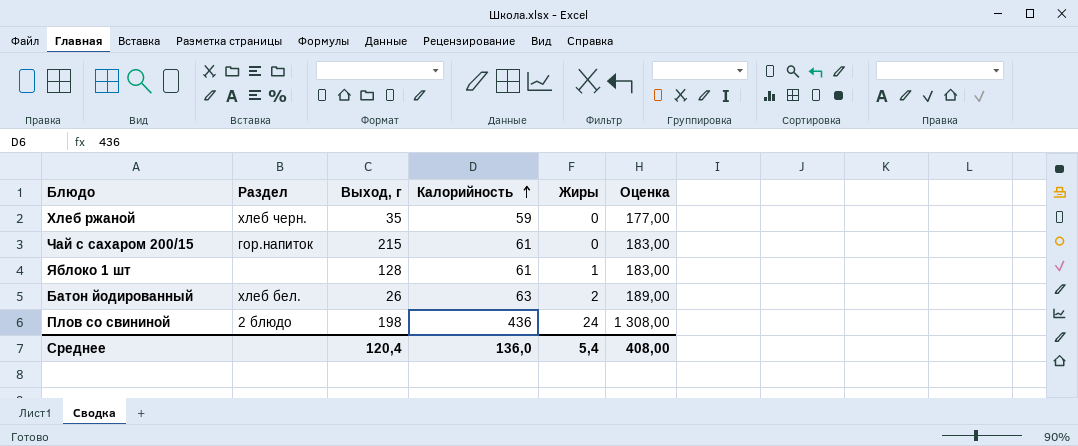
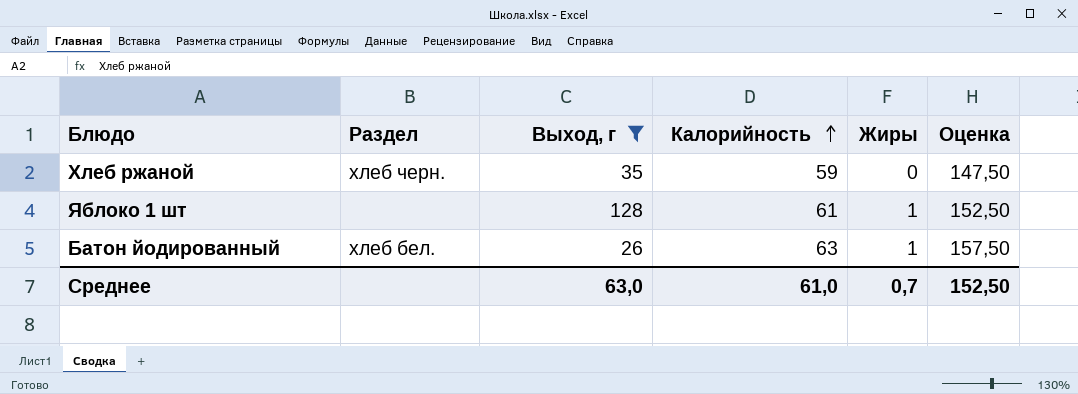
filter: none -> Выход, г <= 128
column Оценка | formula: [Калорийность] * 3 -> [Калорийность] * 2,5
Батон йодированный | Жиры: 2 -> 1
Среднее | Выход, г: 120,4 -> 63,0
Среднее | Калорийность: 136,0 -> 61,0
Среднее | Жиры: 5,4 -> 0,7
Среднее | Оценка: 408,00 -> 152,50

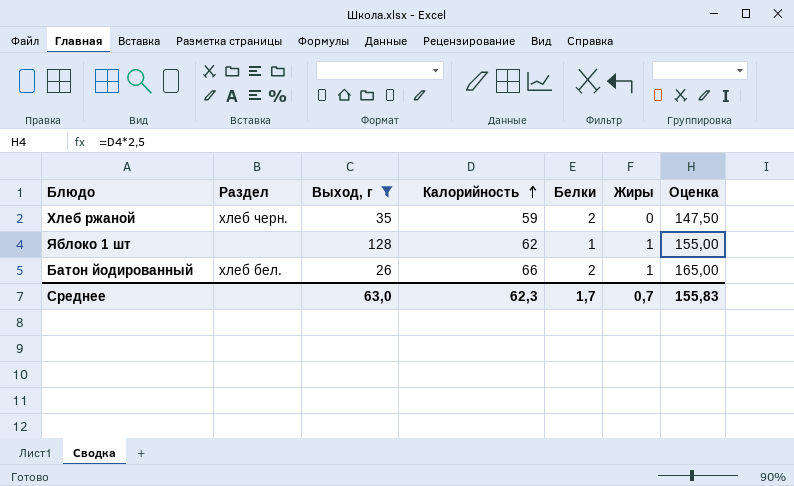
column Белки | position: none -> 5
Яблоко 1 шт | Калорийность: 61 -> 62
Яблоко 1 шт | Оценка: 152,50 -> 155,00
Батон йодированный | Калорийность: 63 -> 66
Батон йодированный | Оценка: 157,50 -> 165,00
Среднее | Калорийность: 61,0 -> 62,3
Среднее | Оценка: 152,50 -> 155,83

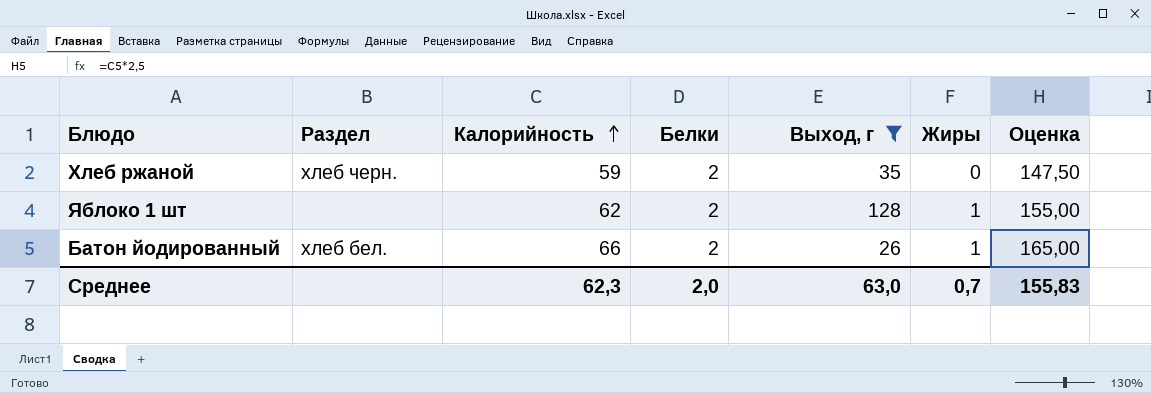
column Выход, г | position: 3 -> 5
Яблоко 1 шт | Белки: 1 -> 2
Среднее | Белки: 1,7 -> 2,0

